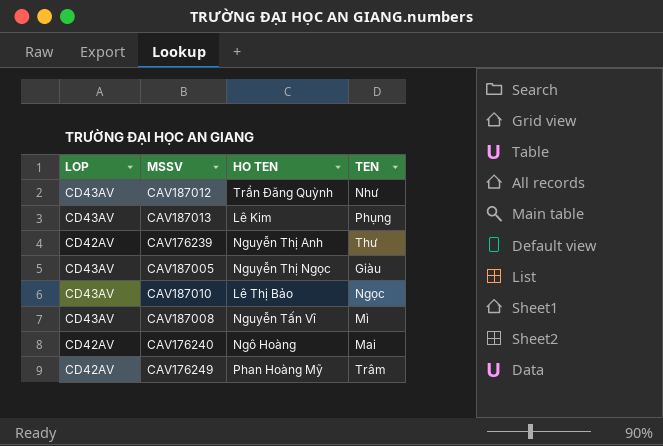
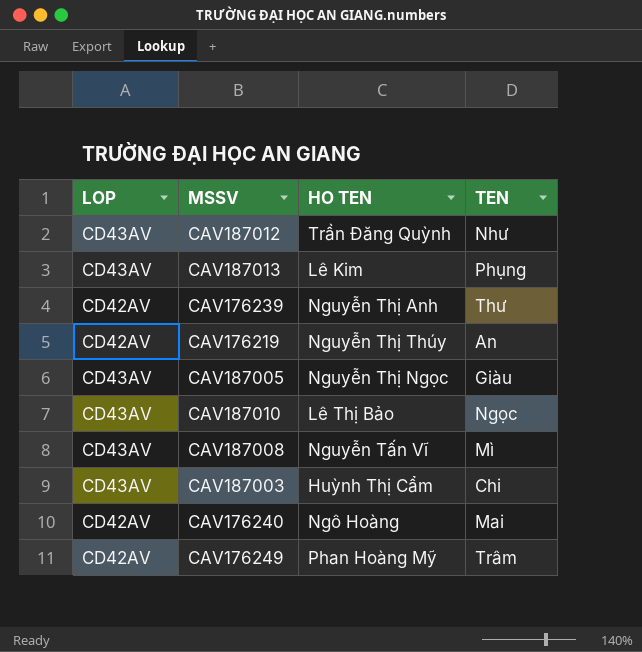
row CAV176219: none -> CD42AV | Nguyễn Thị Thúy | An
row CAV187003: none -> CD43AV | Huỳnh Thị Cẩm | Chi

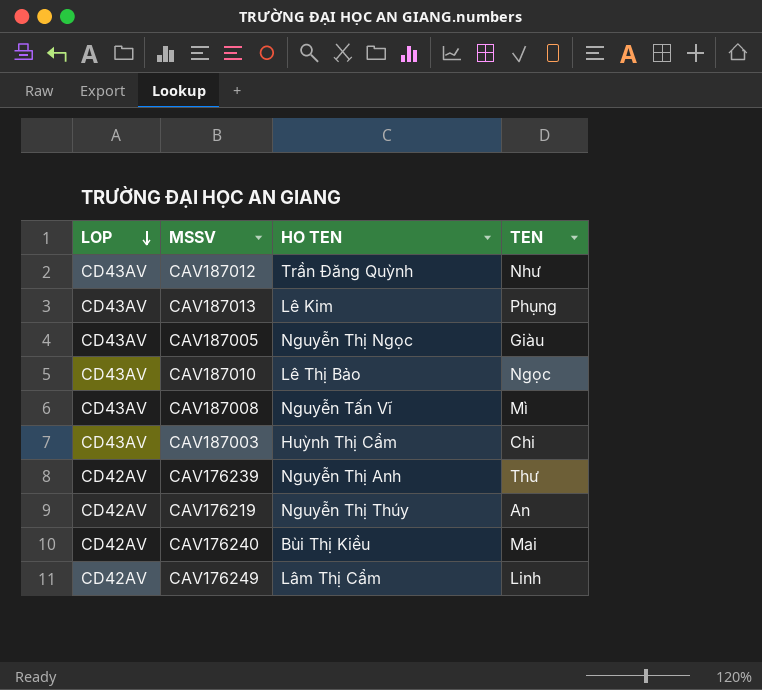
row order: none -> LOP descending
CAV176240 | HO TEN: Ngô Hoàng -> Bùi Thị Kiều
CAV176249 | HO TEN: Phan Hoàng Mỹ -> Lâm Thị Cẩm
CAV176249 | TEN: Trâm -> Linh

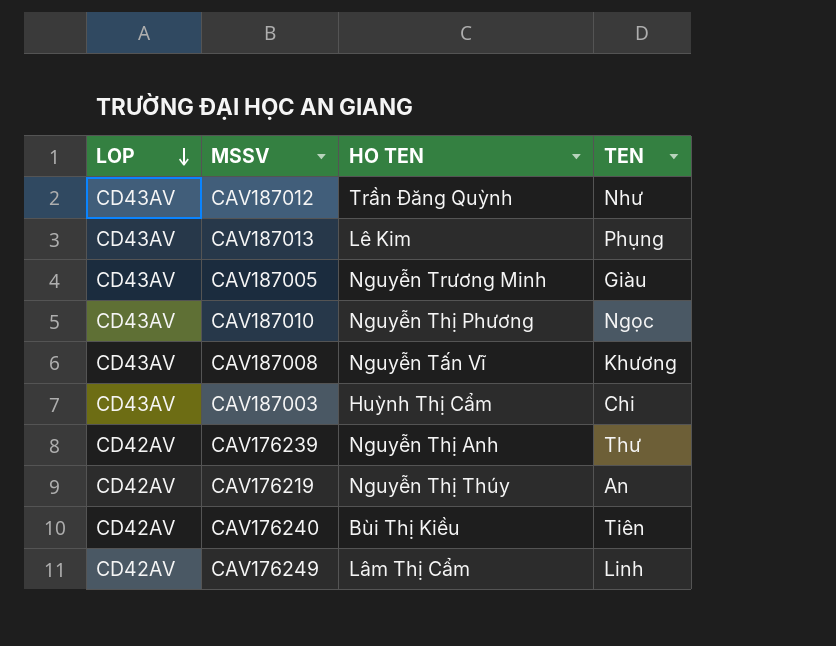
CAV187005 | HO TEN: Nguyễn Thị Ngọc -> Nguyễn Trương Minh
CAV187010 | HO TEN: Lê Thị Bảo -> Nguyễn Thị Phương
CAV187008 | TEN: Mì -> Khương
CAV176240 | TEN: Mai -> Tiên

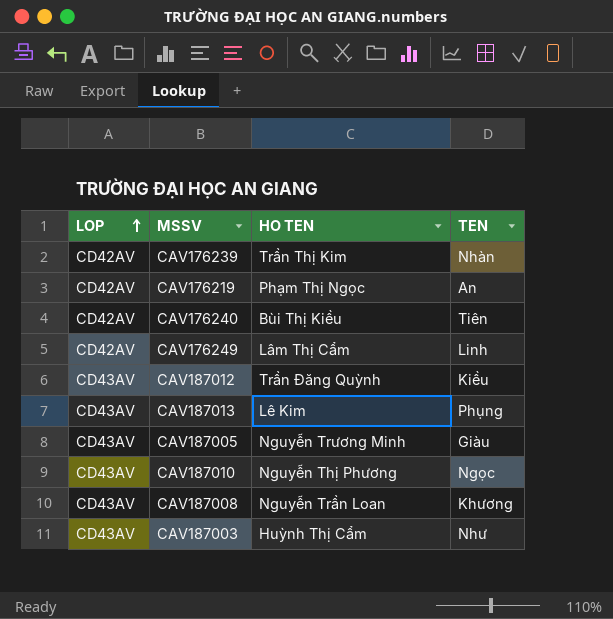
row order: LOP descending -> LOP ascending
CAV176239 | HO TEN: Nguyễn Thị Anh -> Trần Thị Kim
CAV176239 | TEN: Thư -> Nhàn
CAV176219 | HO TEN: Nguyễn Thị Thúy -> Phạm Thị Ngọc
CAV187012 | TEN: Như -> Kiều
CAV187008 | HO TEN: Nguyễn Tấn Vĩ -> Nguyễn Trần Loan
CAV187003 | TEN: Chi -> Như

